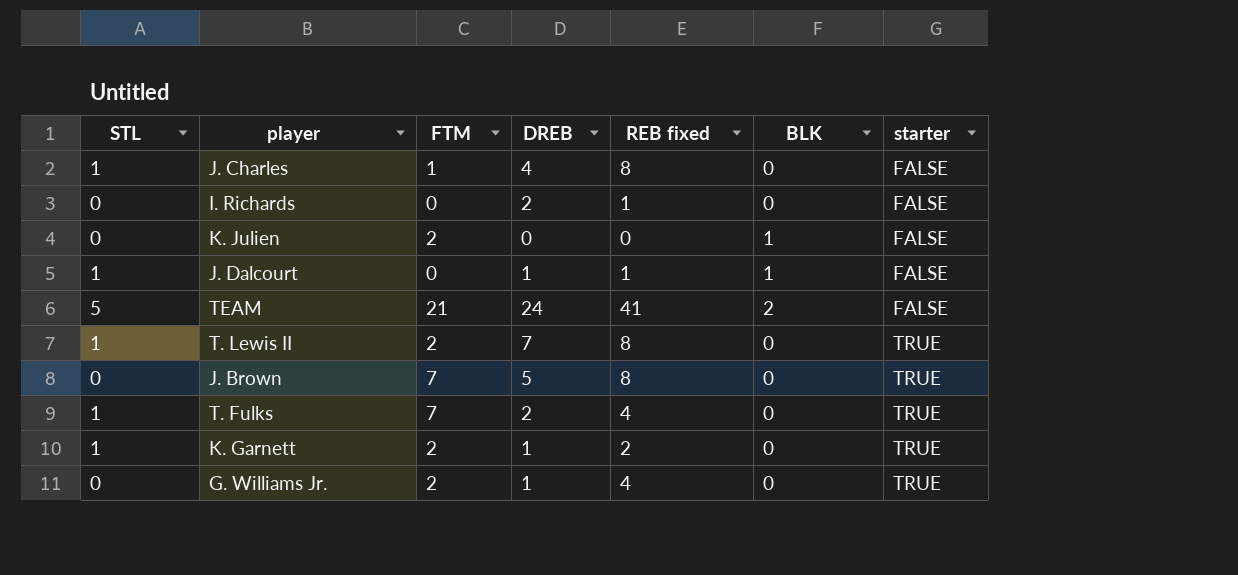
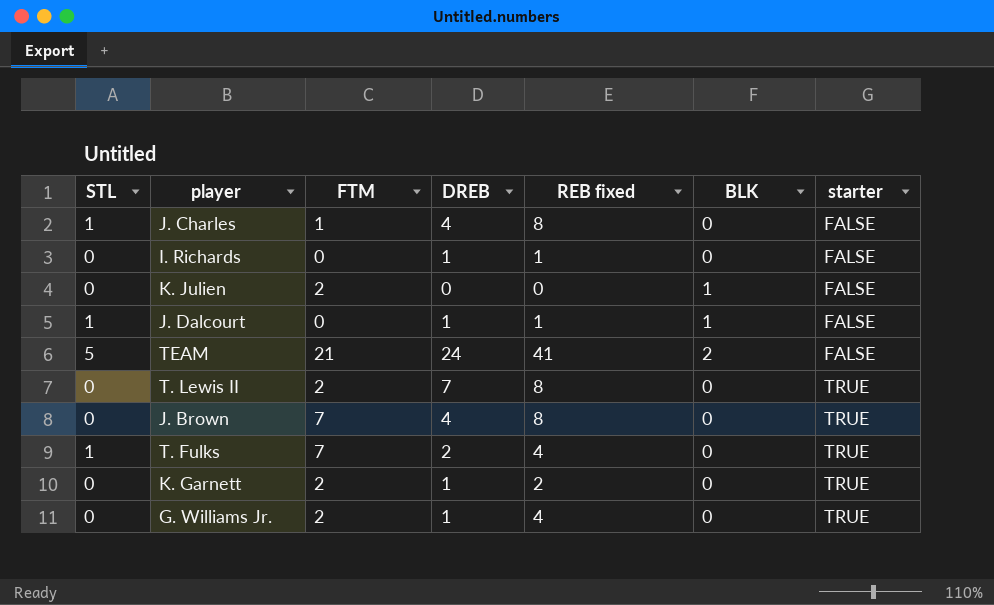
I. Richards | DREB: 2 -> 1
T. Lewis II | STL: 1 -> 0
J. Brown | DREB: 5 -> 4
K. Garnett | STL: 1 -> 0

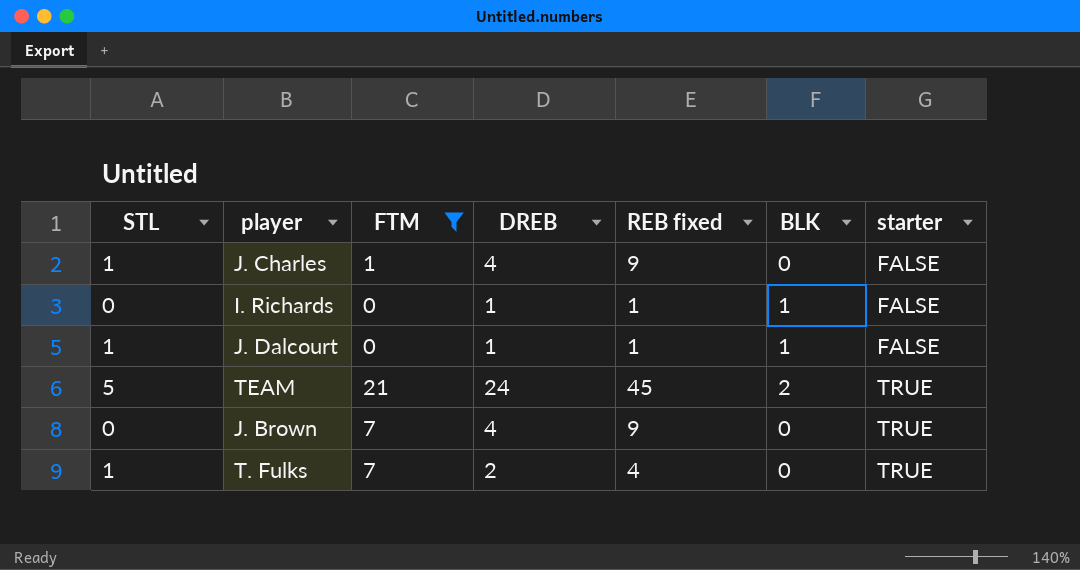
filter: none -> FTM != 2
J. Charles | REB fixed: 8 -> 9
I. Richards | BLK: 0 -> 1
TEAM | REB fixed: 41 -> 45
TEAM | starter: FALSE -> TRUE
J. Brown | REB fixed: 8 -> 9

